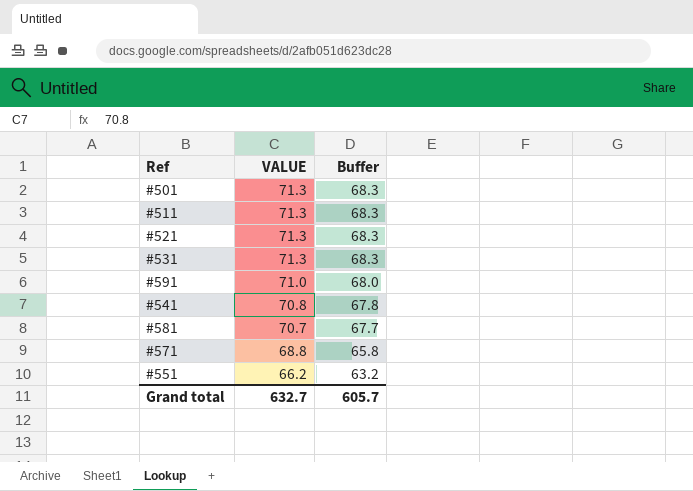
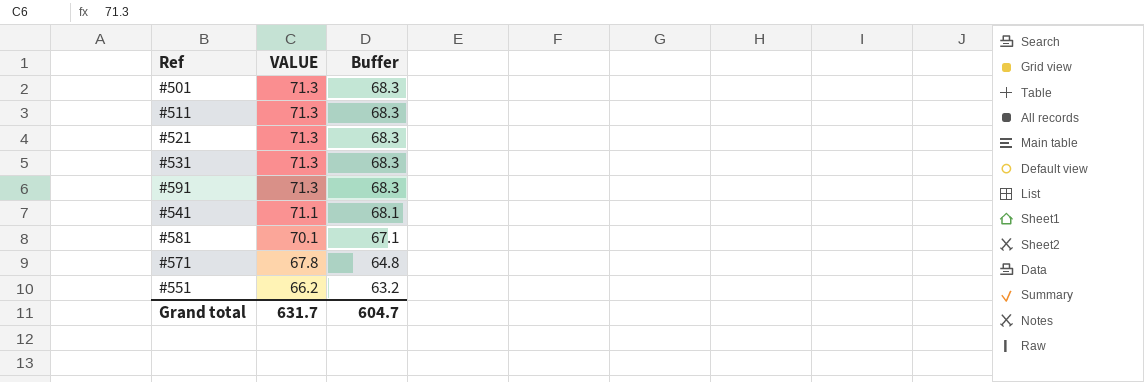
#591 | VALUE: 71.0 -> 71.3
#591 | Buffer: 68.0 -> 68.3
#541 | VALUE: 70.8 -> 71.1
#541 | Buffer: 67.8 -> 68.1
#581 | VALUE: 70.7 -> 70.1
#581 | Buffer: 67.7 -> 67.1
#571 | VALUE: 68.8 -> 67.8
#571 | Buffer: 65.8 -> 64.8
Grand total | VALUE: 632.7 -> 631.7
Grand total | Buffer: 605.7 -> 604.7

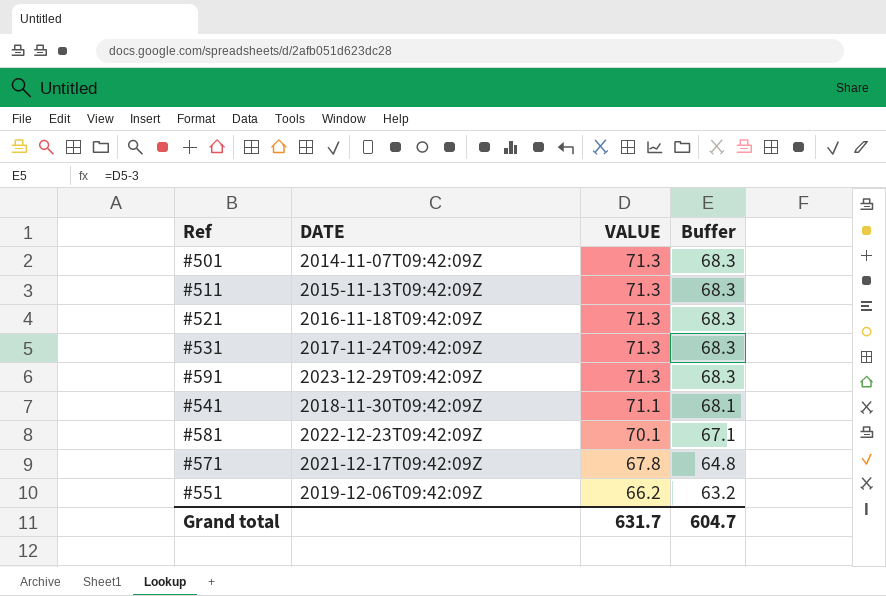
column DATE | position: none -> 2

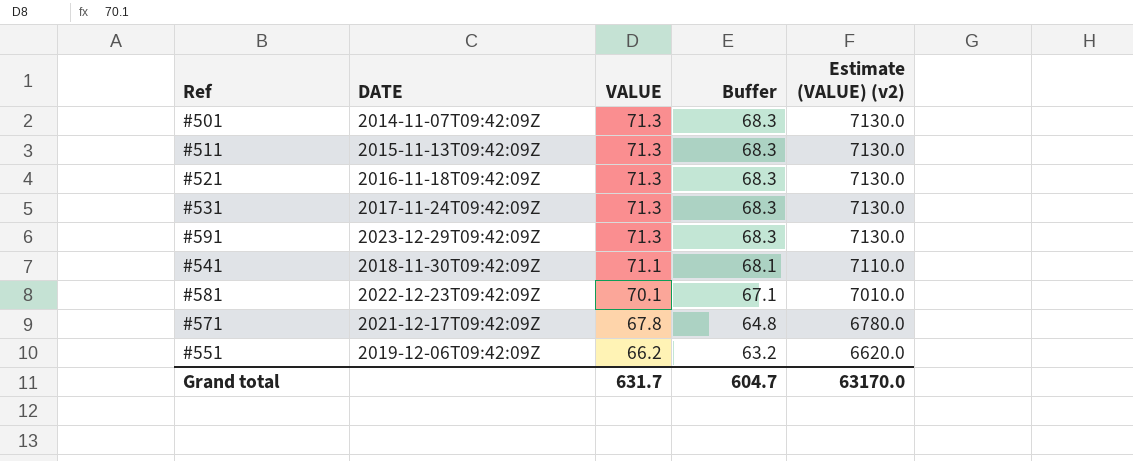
column Estimate (VALUE) (v2) | formula: none -> [VALUE] * 100

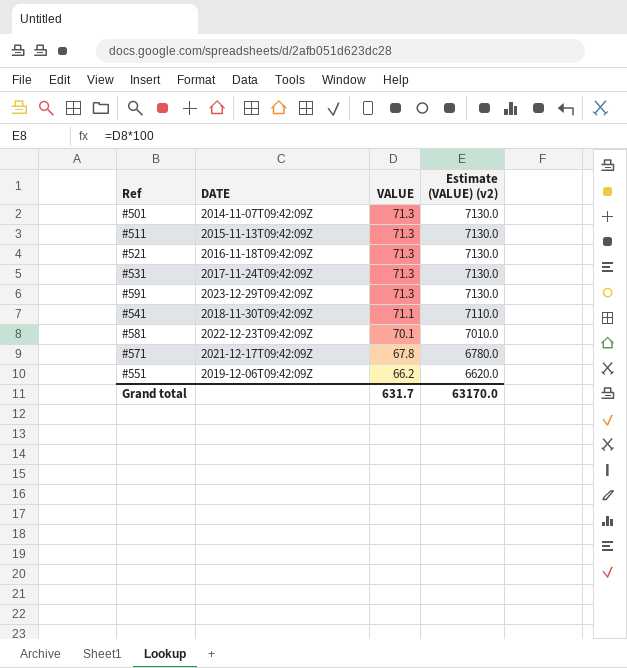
column Buffer | formula: [VALUE] - 3 -> none

